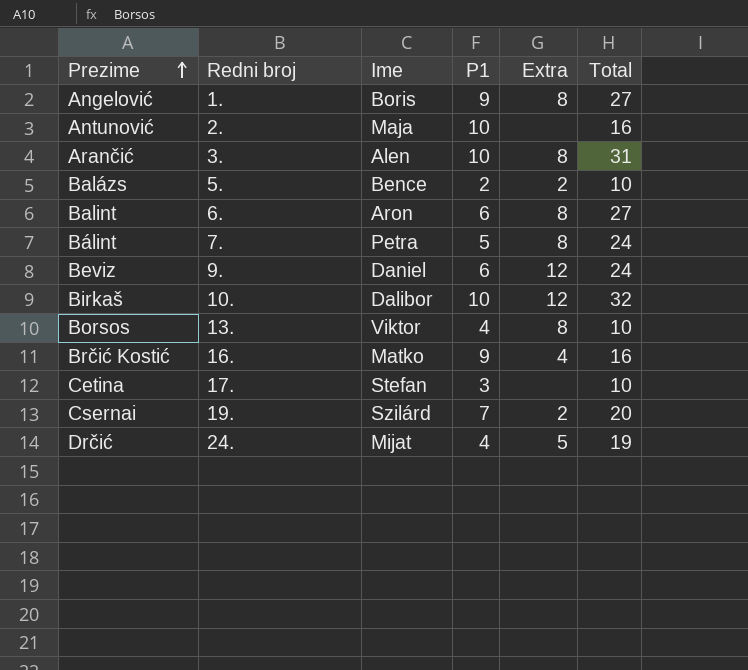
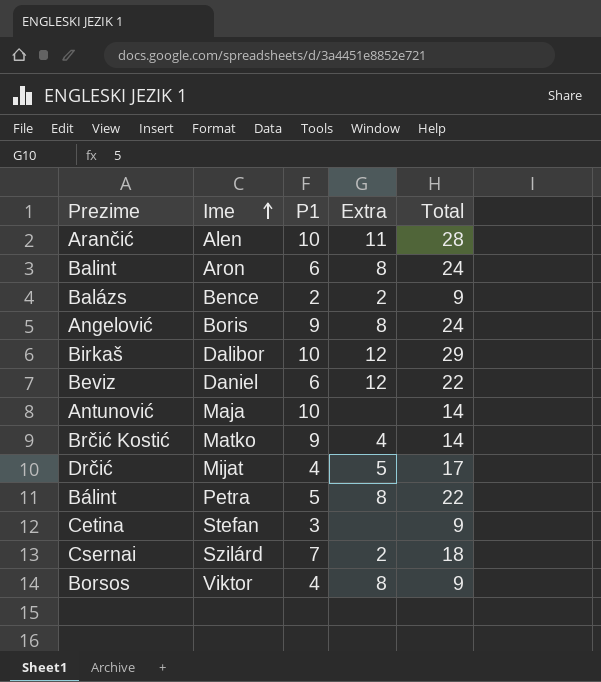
row order: Prezime ascending -> Ime ascending
column Redni broj | position: 2 -> none
Arančić | Extra: 8 -> 11
Arančić | Total: 31 -> 28
Balint | Total: 27 -> 24
Balázs | Total: 10 -> 9
Angelović | Total: 27 -> 24
Birkaš | Total: 32 -> 29
Beviz | Total: 24 -> 22
Antunović | Total: 16 -> 14
Brčić Kostić | Total: 16 -> 14
Drčić | Total: 19 -> 17
Bálint | Total: 24 -> 22
Cetina | Total: 10 -> 9
Csernai | Total: 20 -> 18
Borsos | Total: 10 -> 9

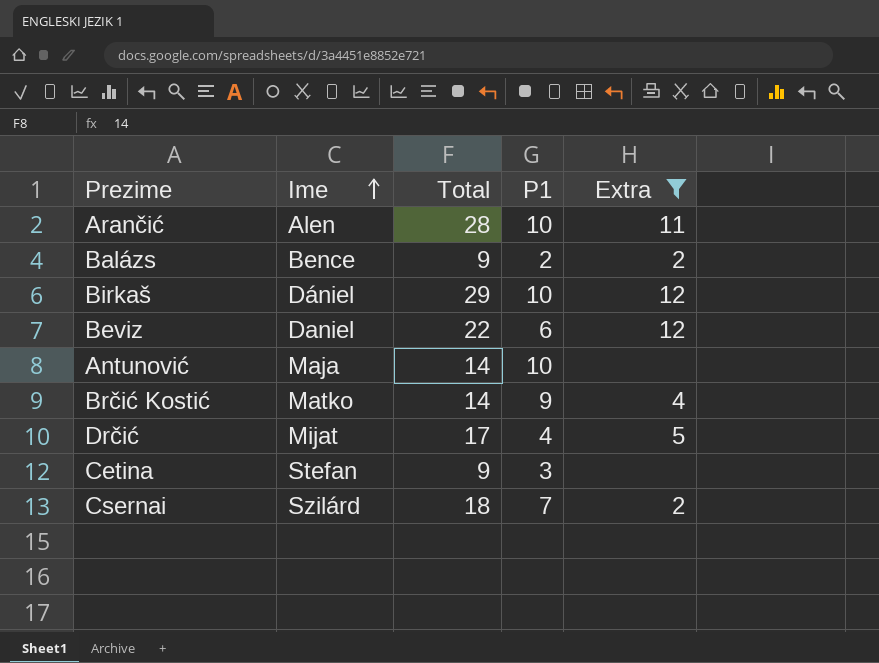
filter: none -> Extra != 8
column Total | position: 5 -> 3
Birkaš | Ime: Dalibor -> Dániel

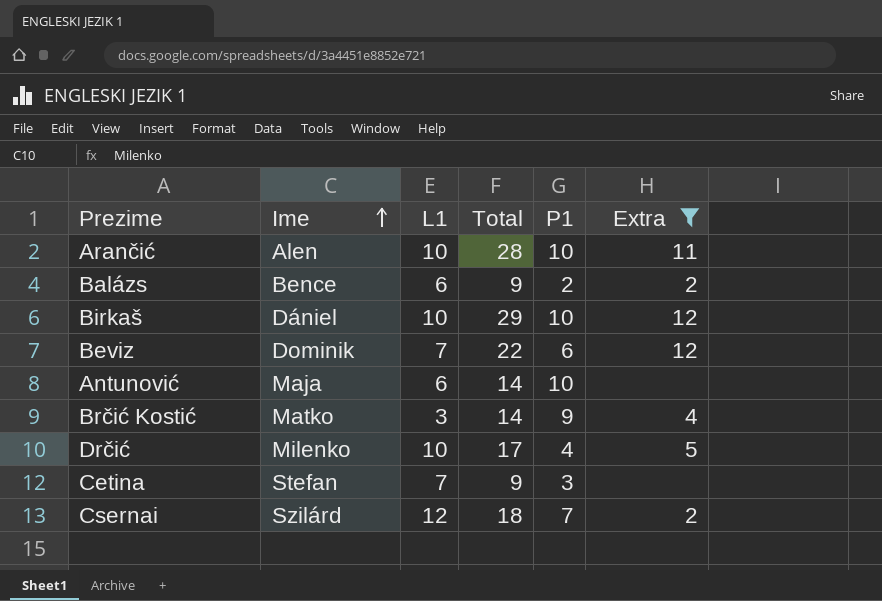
column L1 | position: none -> 3
Beviz | Ime: Daniel -> Dominik
Drčić | Ime: Mijat -> Milenko

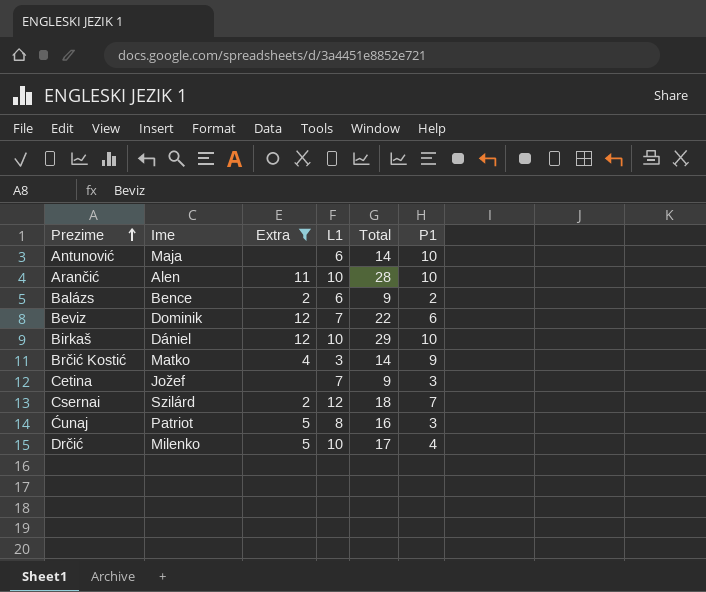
row order: Ime ascending -> Prezime ascending
column Extra | position: 6 -> 3
Cetina | Ime: Stefan -> Jožef
row Ćunaj: none -> Patriot | 5 | 8 | 16 | 3

